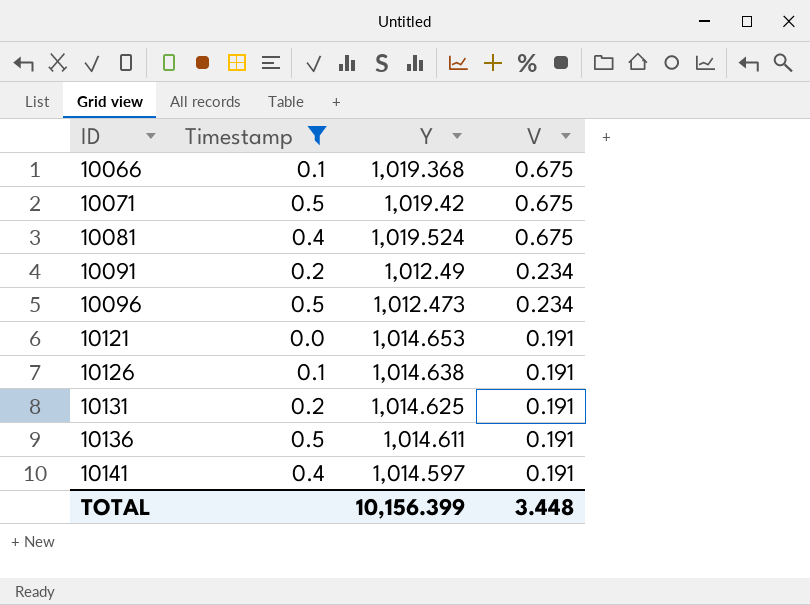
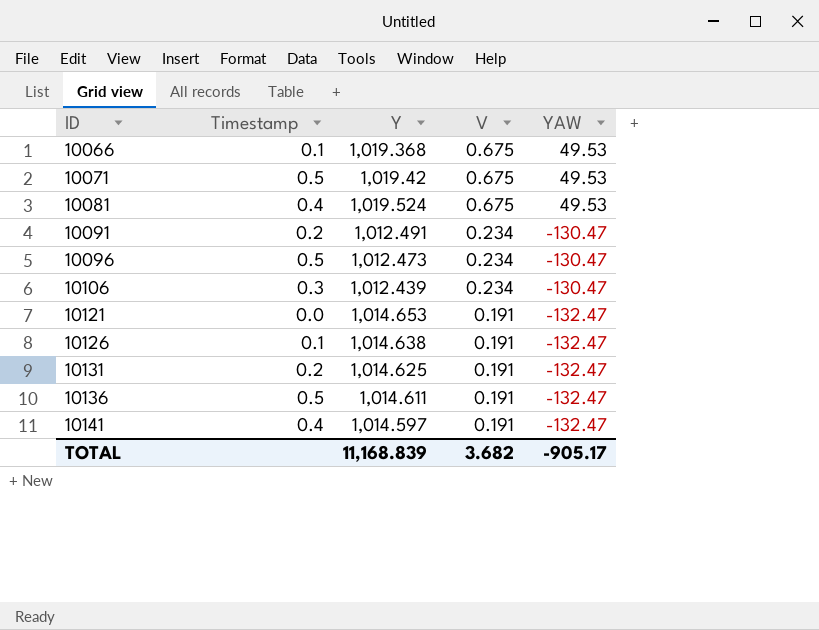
filter: Timestamp != 0.3 -> none
column YAW | position: none -> 5
10091 | Y: 1,012.49 -> 1,012.491
TOTAL | Y: 10,156.399 -> 11,168.839
TOTAL | V: 3.448 -> 3.682

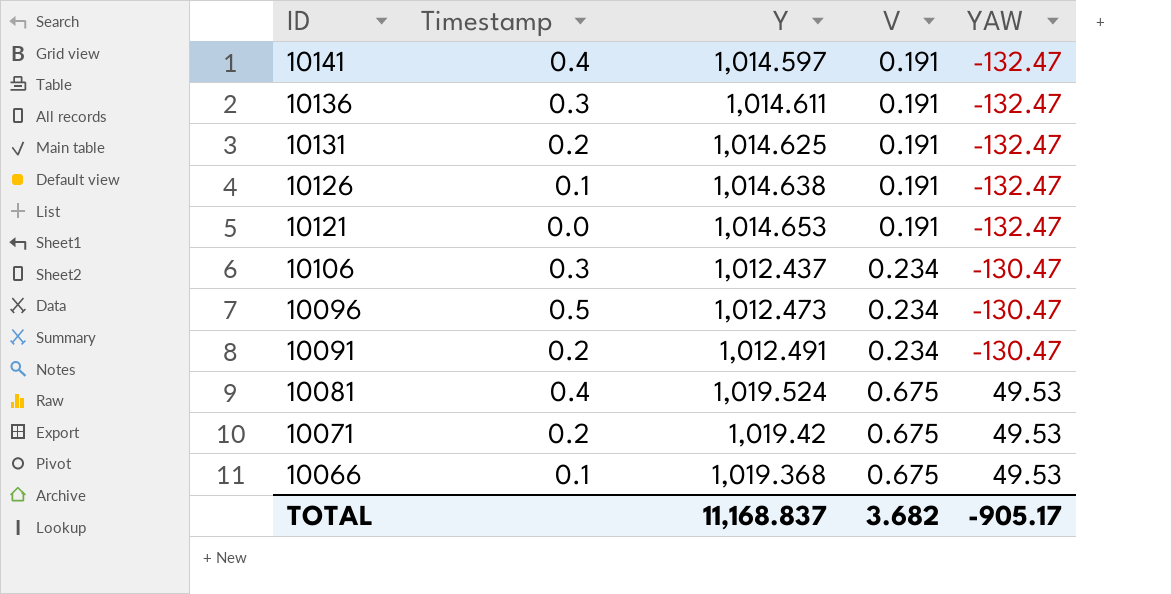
row order: ID ascending -> ID descending
10136 | Timestamp: 0.5 -> 0.3
10106 | Y: 1,012.439 -> 1,012.437
10071 | Timestamp: 0.5 -> 0.2
TOTAL | Y: 11,168.839 -> 11,168.837

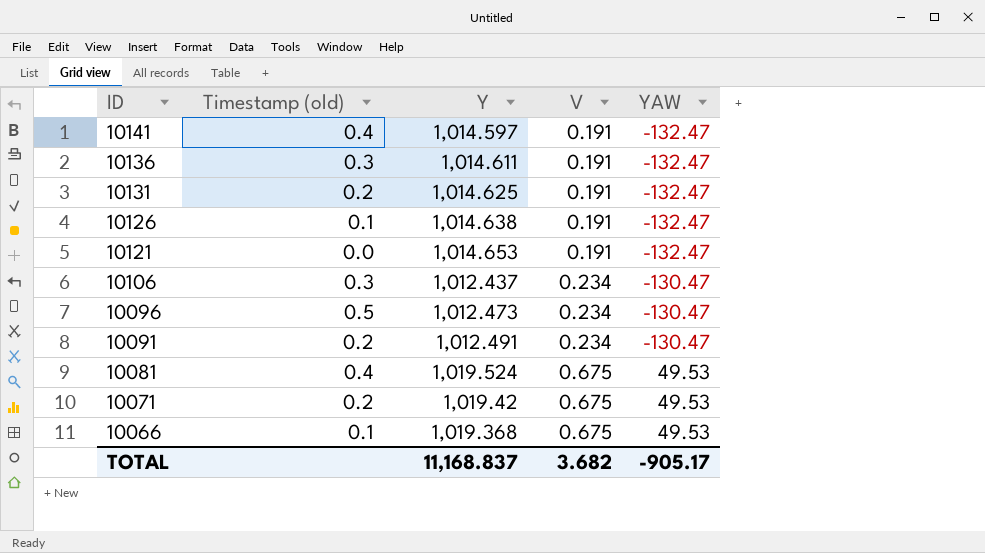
column name: Timestamp -> Timestamp (old)

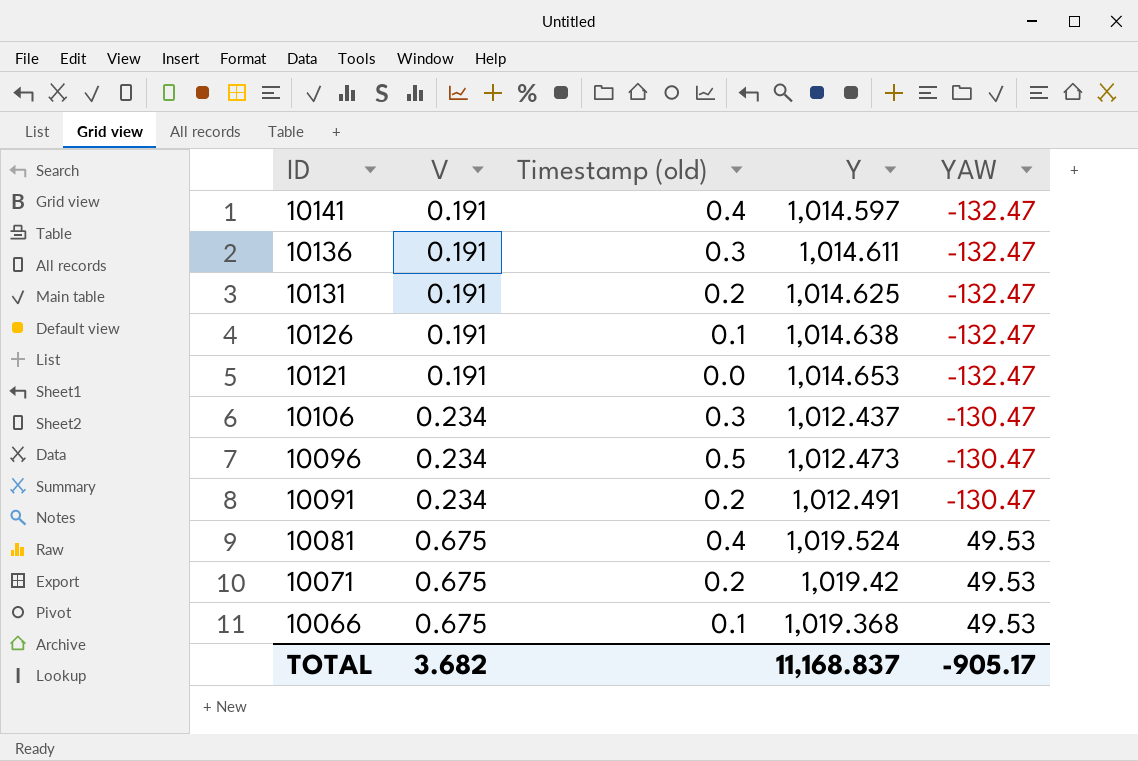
column V | position: 4 -> 2

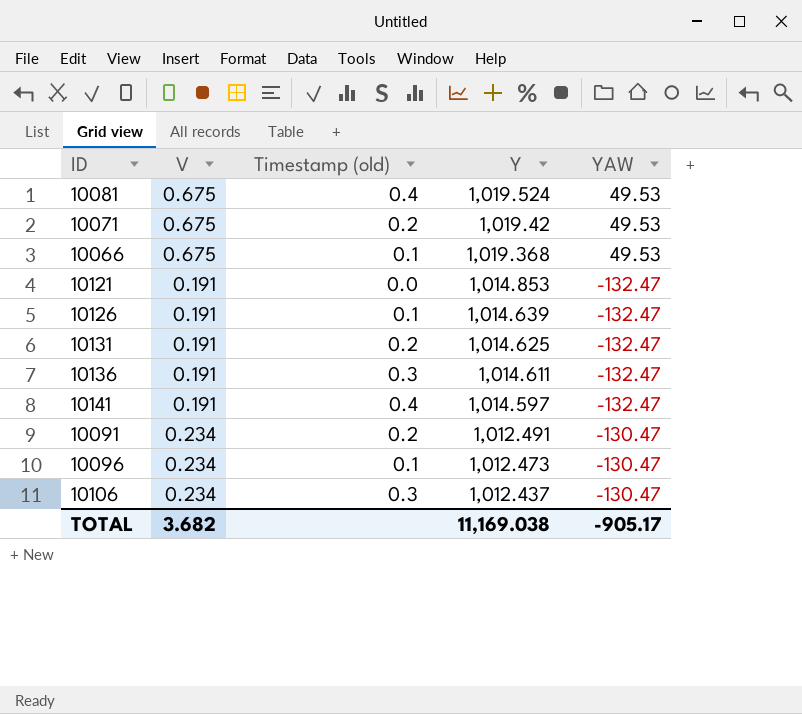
row order: ID descending -> Y descending
10121 | Y: 1,014.653 -> 1,014.853
10126 | Y: 1,014.638 -> 1,014.639
10096 | Timestamp (old): 0.5 -> 0.1
TOTAL | Y: 11,168.837 -> 11,169.038

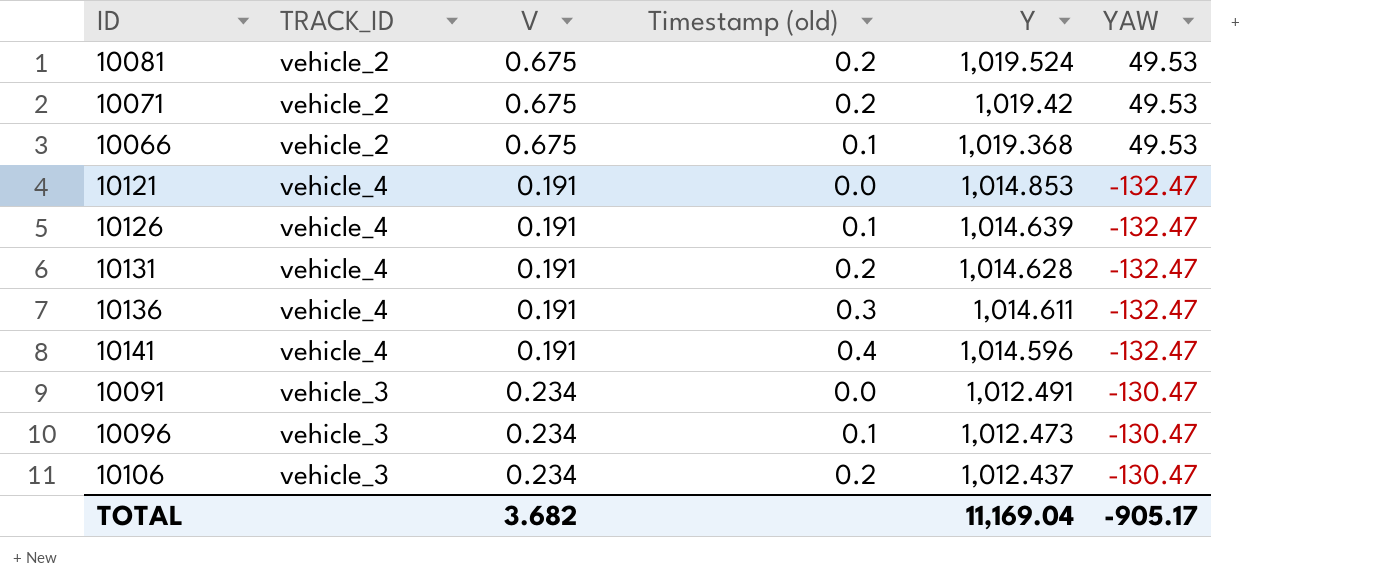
column TRACK_ID | position: none -> 2
10081 | Timestamp (old): 0.4 -> 0.2
10131 | Y: 1,014.625 -> 1,014.628
10141 | Y: 1,014.597 -> 1,014.596
10091 | Timestamp (old): 0.2 -> 0.0
10106 | Timestamp (old): 0.3 -> 0.2
TOTAL | Y: 11,169.038 -> 11,169.04

